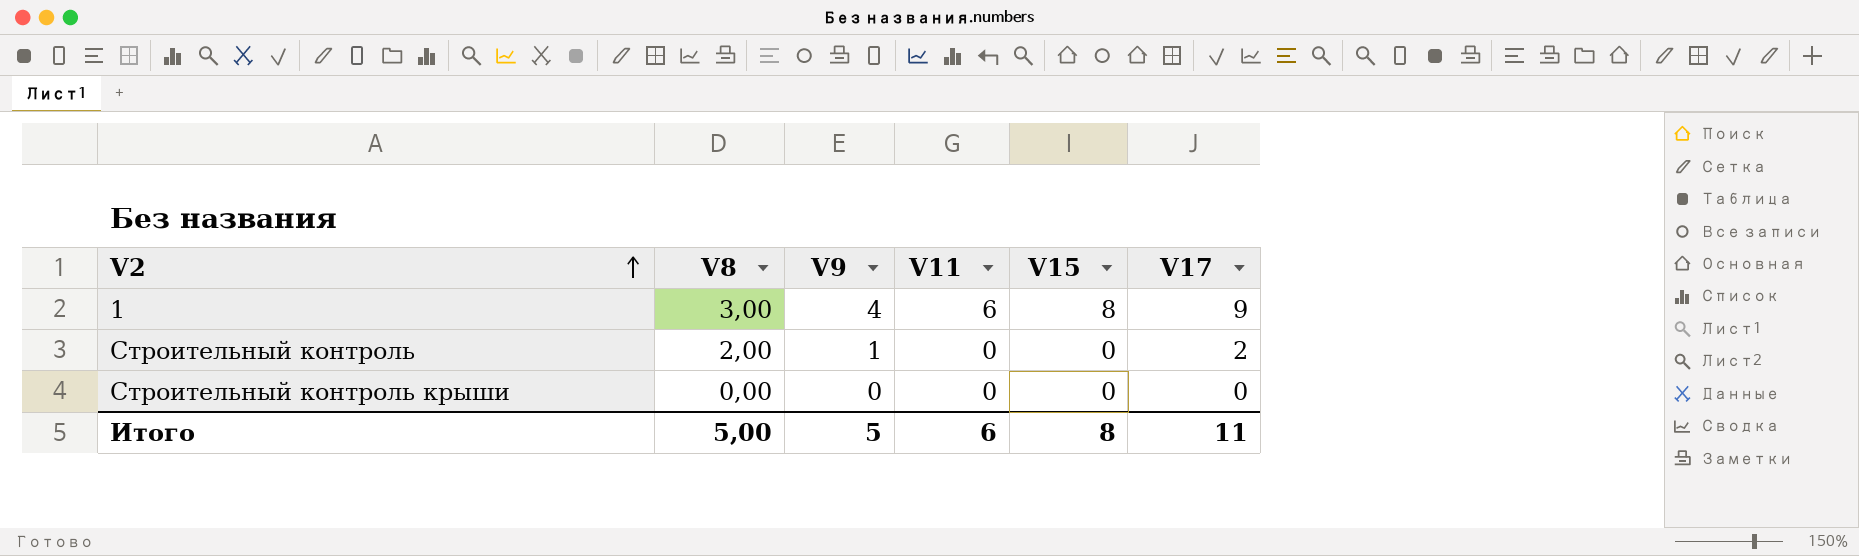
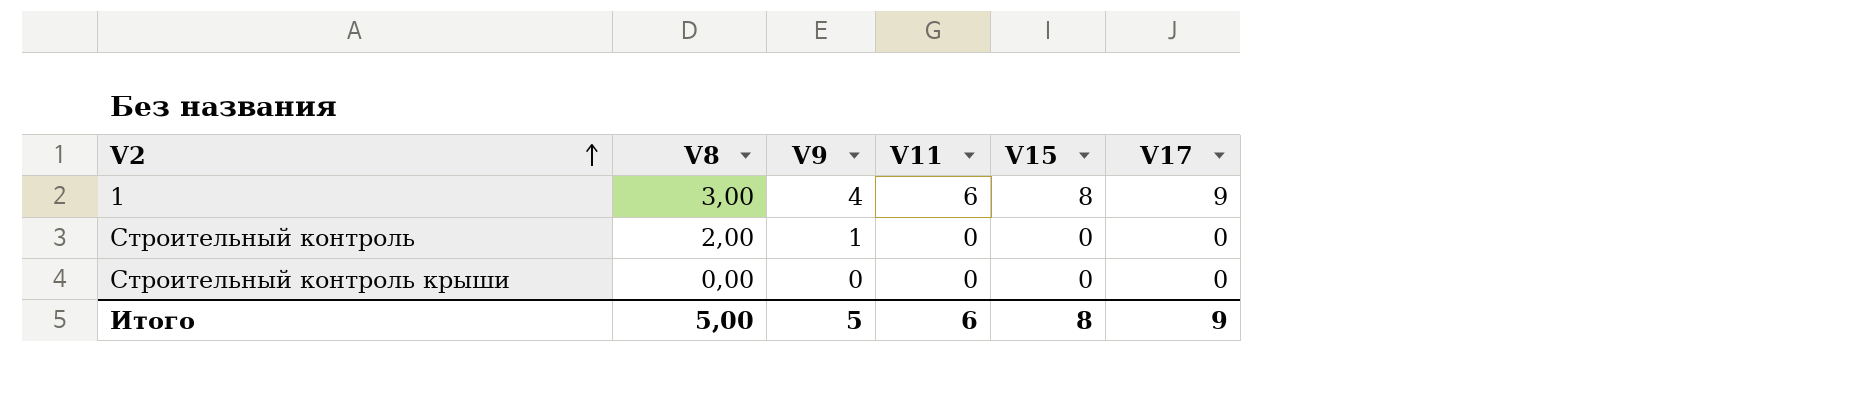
Строительный контроль | V17: 2 -> 0
Итого | V17: 11 -> 9

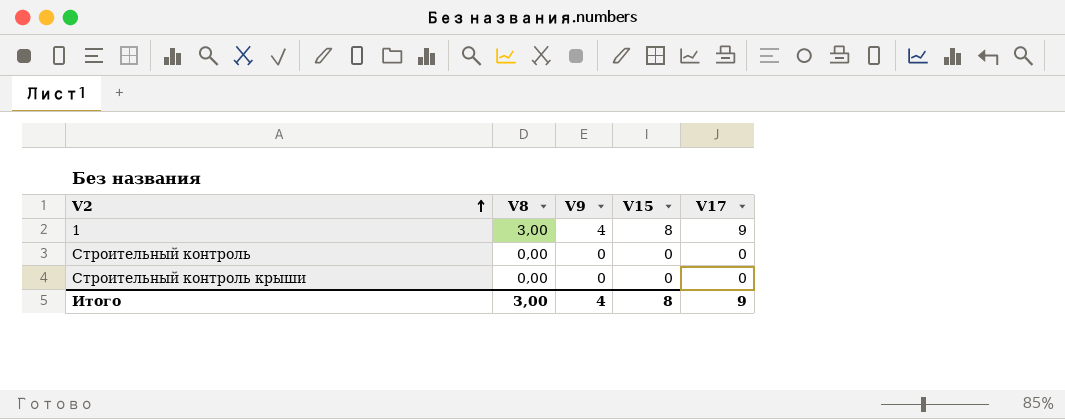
column V11 | position: 4 -> none
Строительный контроль | V8: 2,00 -> 0,00
Строительный контроль | V9: 1 -> 0
Итого | V8: 5,00 -> 3,00
Итого | V9: 5 -> 4

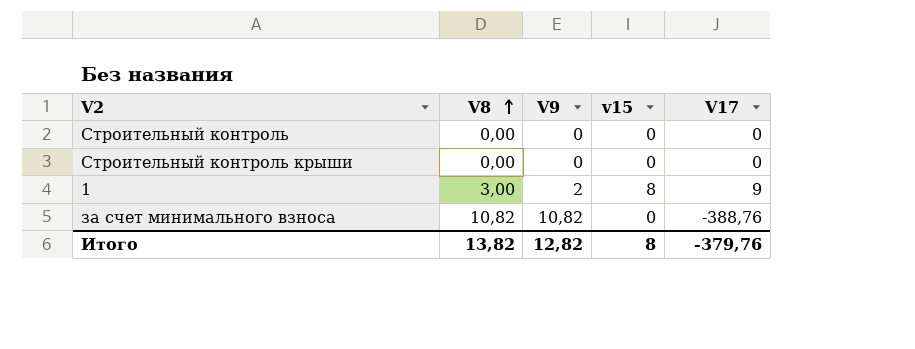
row order: V2 ascending -> V8 ascending
column name: V15 -> v15
1 | V9: 4 -> 2
row за счет минимального взноса: none -> 10,82 | 10,82 | 0 | -388,76
Итого | V8: 3,00 -> 13,82
Итого | V9: 4 -> 12,82
Итого | V17: 9 -> -379,76

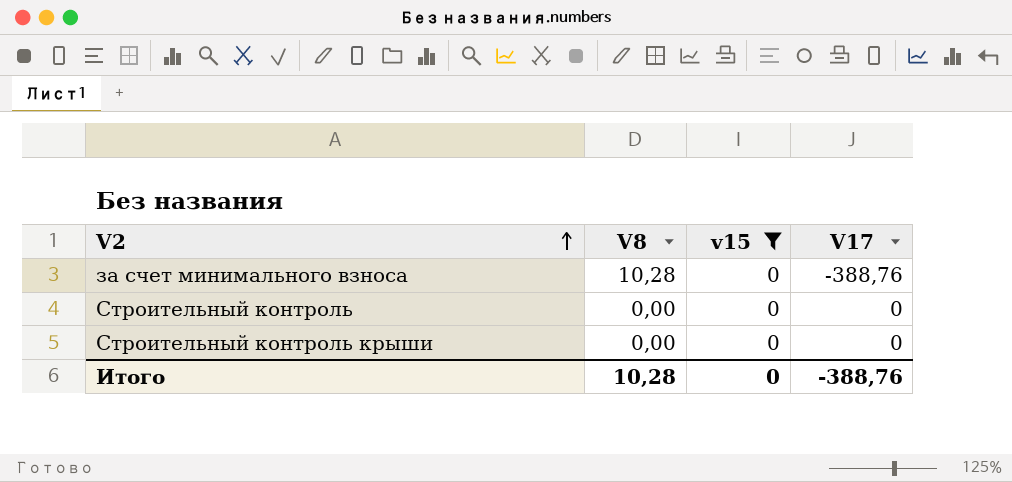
filter: none -> v15 = 0
row order: V8 ascending -> V2 ascending
column V9 | position: 3 -> none
за счет минимального взноса | V8: 10,82 -> 10,28
Итого | V8: 13,82 -> 10,28
Итого | v15: 8 -> 0
Итого | V17: -379,76 -> -388,76

